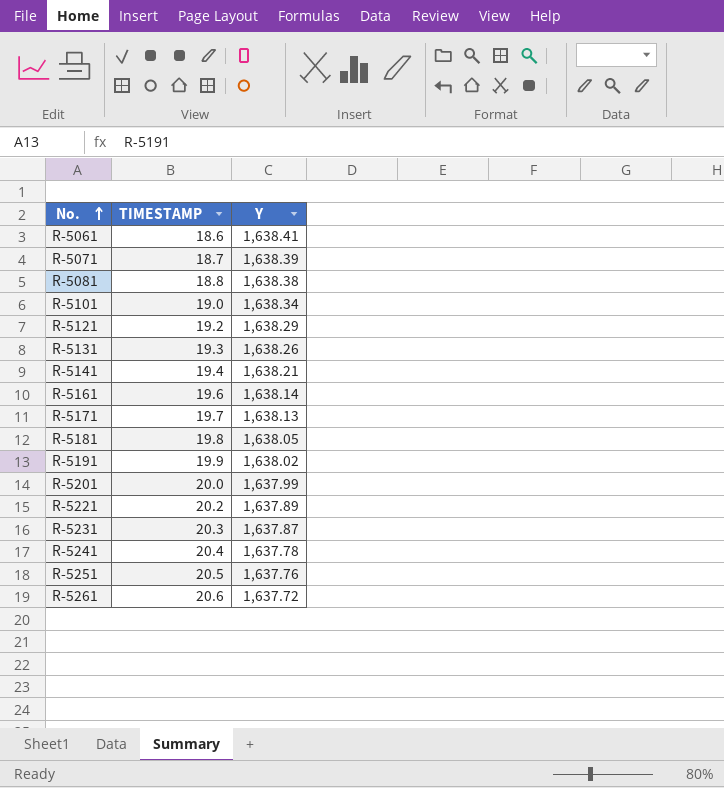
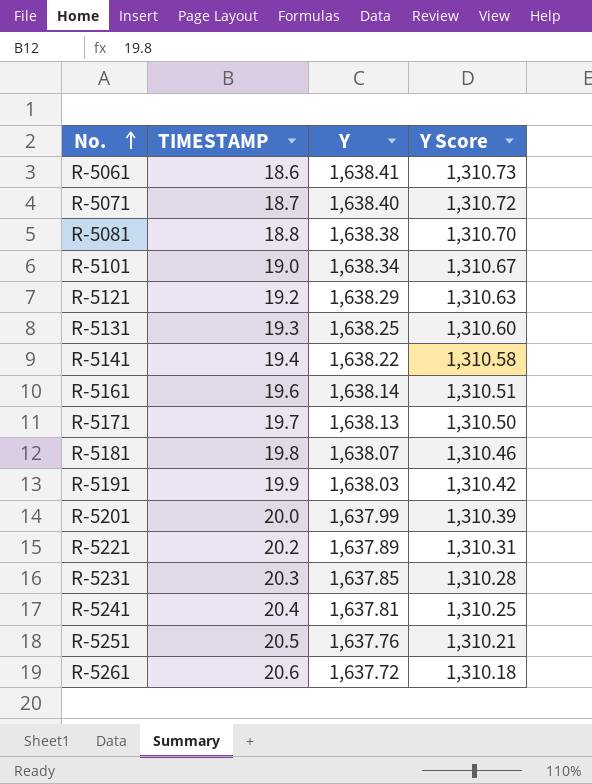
column Y Score | formula: none -> [Y] * 0.8
R-5071 | Y: 1,638.39 -> 1,638.40
R-5131 | Y: 1,638.26 -> 1,638.25
R-5141 | Y: 1,638.21 -> 1,638.22
R-5181 | Y: 1,638.05 -> 1,638.07
R-5191 | Y: 1,638.02 -> 1,638.03
R-5231 | Y: 1,637.87 -> 1,637.85
R-5241 | Y: 1,637.78 -> 1,637.81

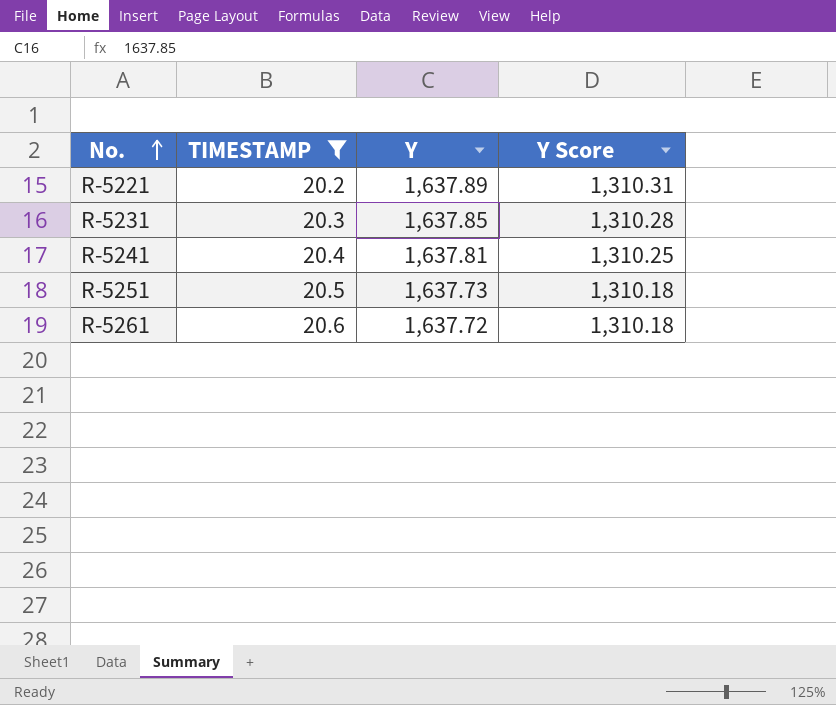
filter: none -> TIMESTAMP >= 20.2
R-5251 | Y: 1,637.76 -> 1,637.73
R-5251 | Y Score: 1,310.21 -> 1,310.18

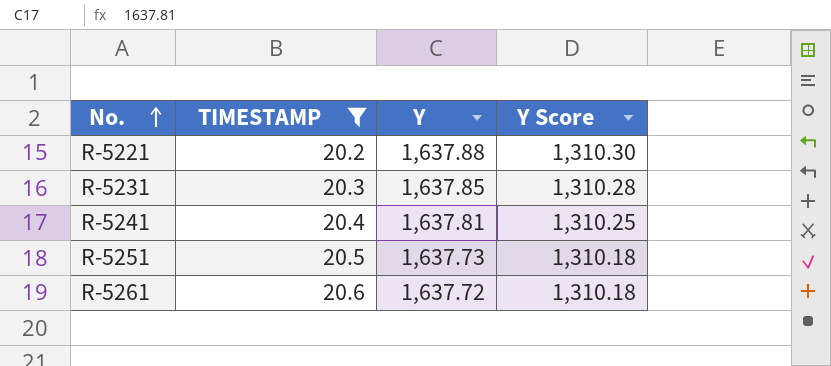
R-5221 | Y: 1,637.89 -> 1,637.88
R-5221 | Y Score: 1,310.31 -> 1,310.30

